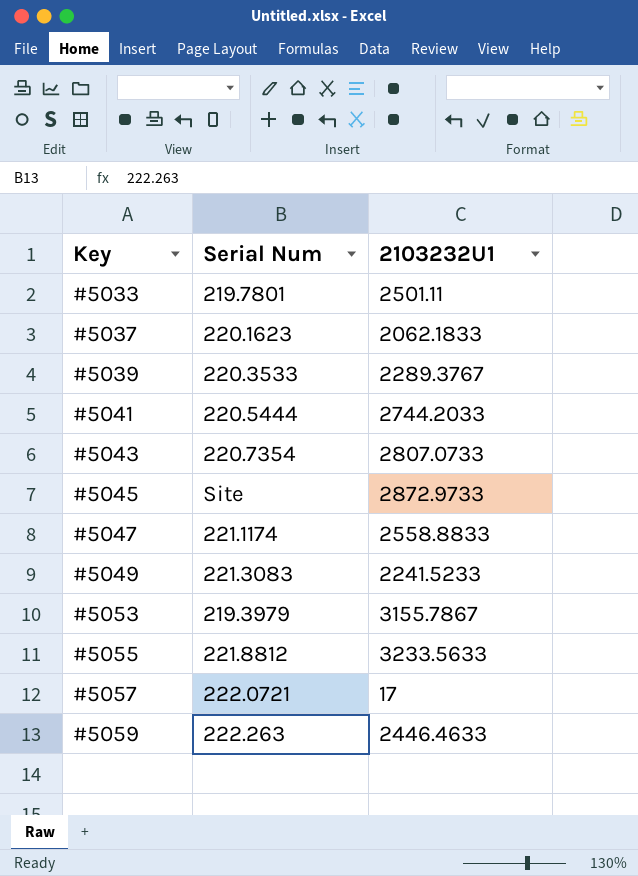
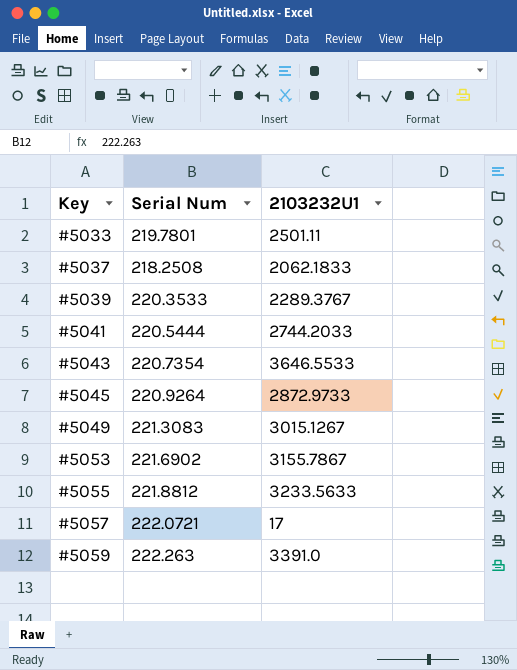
row #5047: 221.1174 | 2558.8833 -> none
#5037 | Serial Num: 220.1623 -> 218.2508
#5043 | 2103232U1: 2807.0733 -> 3646.5533
#5045 | Serial Num: Site -> 220.9264
#5049 | 2103232U1: 2241.5233 -> 3015.1267
#5053 | Serial Num: 219.3979 -> 221.6902
#5059 | 2103232U1: 2446.4633 -> 3391.0

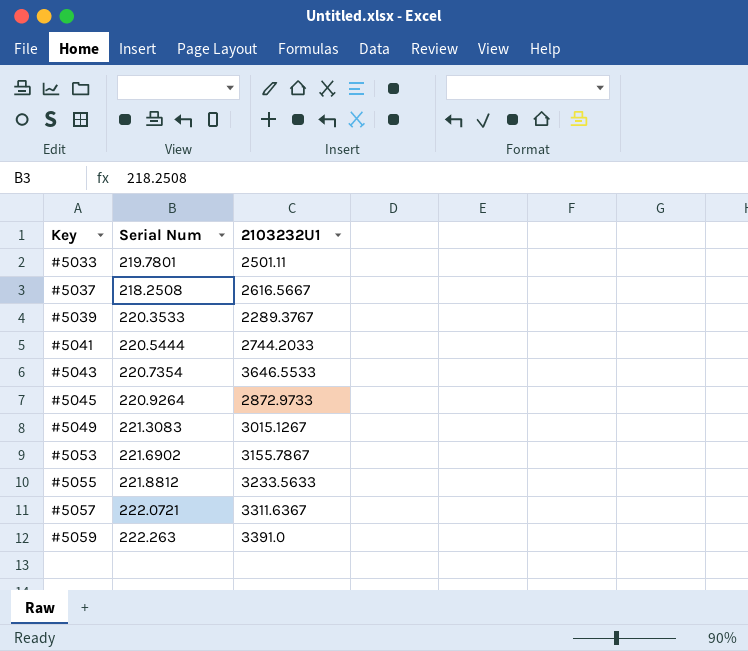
#5037 | 2103232U1: 2062.1833 -> 2616.5667
#5057 | 2103232U1: 17 -> 3311.6367

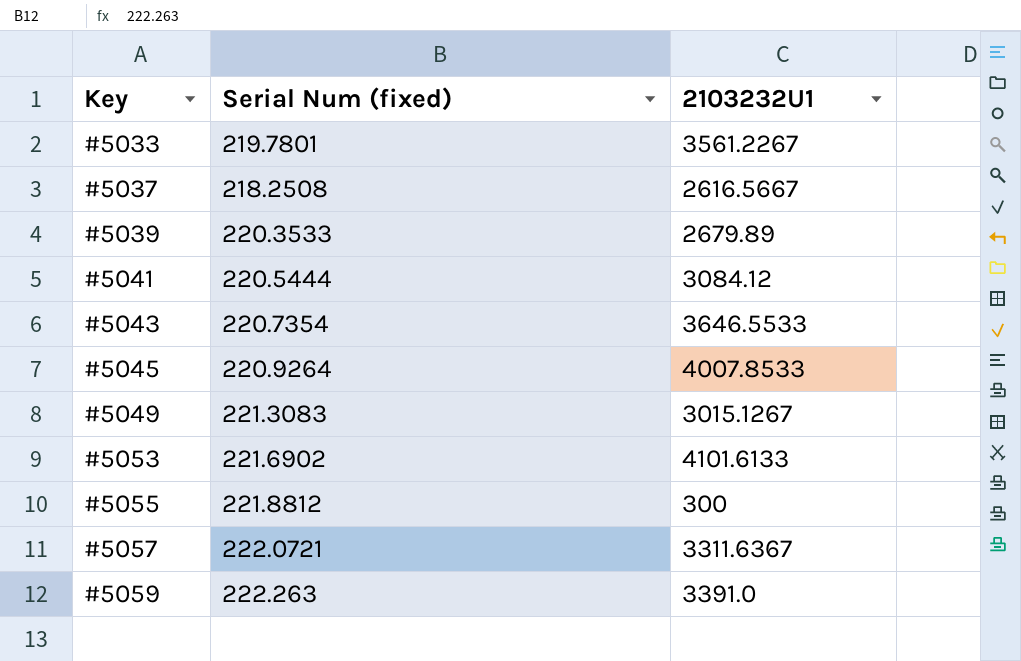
column name: Serial Num -> Serial Num (fixed)
#5033 | 2103232U1: 2501.11 -> 3561.2267
#5039 | 2103232U1: 2289.3767 -> 2679.89
#5041 | 2103232U1: 2744.2033 -> 3084.12
#5045 | 2103232U1: 2872.9733 -> 4007.8533
#5053 | 2103232U1: 3155.7867 -> 4101.6133
#5055 | 2103232U1: 3233.5633 -> 300

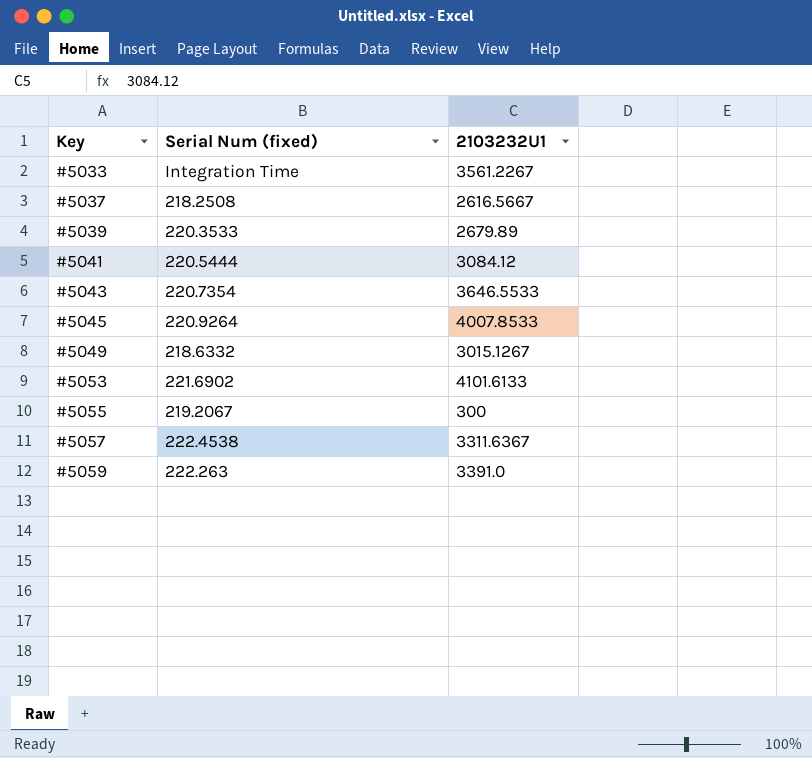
#5033 | Serial Num (fixed): 219.7801 -> Integration Time
#5049 | Serial Num (fixed): 221.3083 -> 218.6332
#5055 | Serial Num (fixed): 221.8812 -> 219.2067
#5057 | Serial Num (fixed): 222.0721 -> 222.4538

